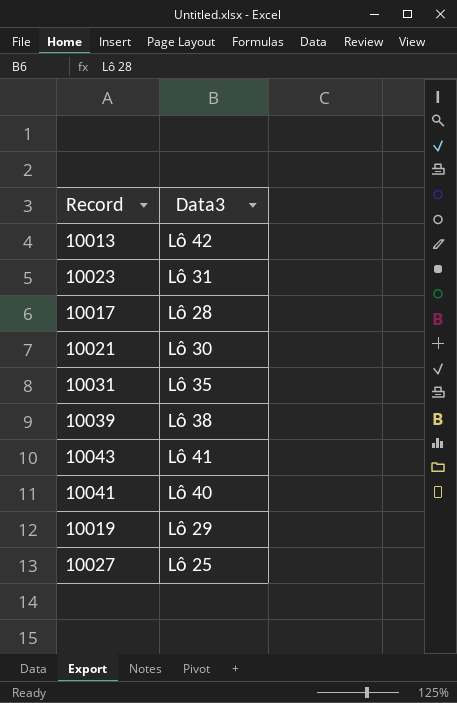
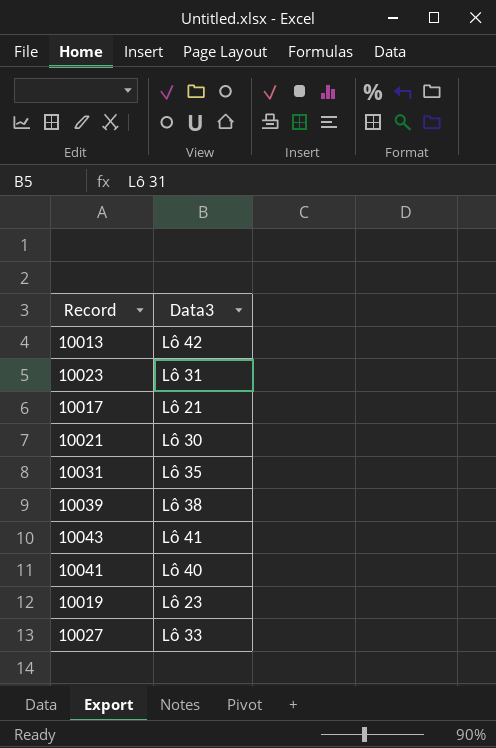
10017 | Data3: Lô 28 -> Lô 21
10019 | Data3: Lô 29 -> Lô 23
10027 | Data3: Lô 25 -> Lô 33

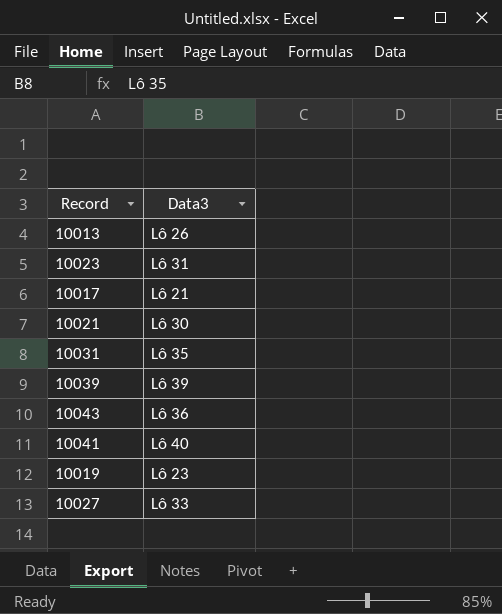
10013 | Data3: Lô 42 -> Lô 26
10039 | Data3: Lô 38 -> Lô 39
10043 | Data3: Lô 41 -> Lô 36

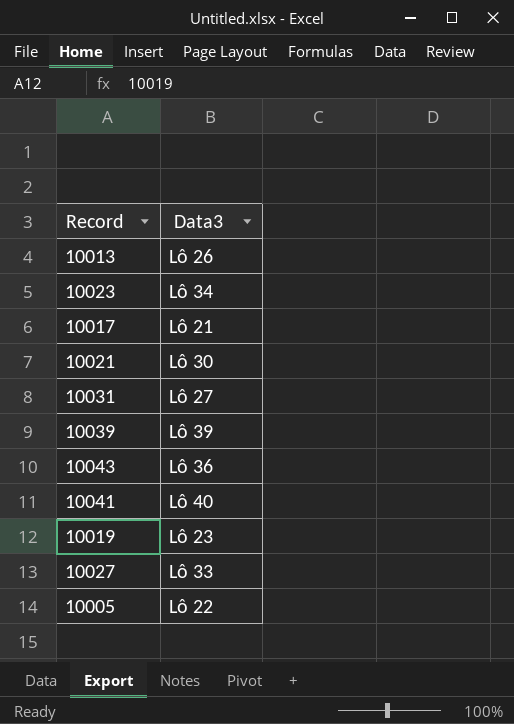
10023 | Data3: Lô 31 -> Lô 34
10031 | Data3: Lô 35 -> Lô 27
row 10005: none -> Lô 22

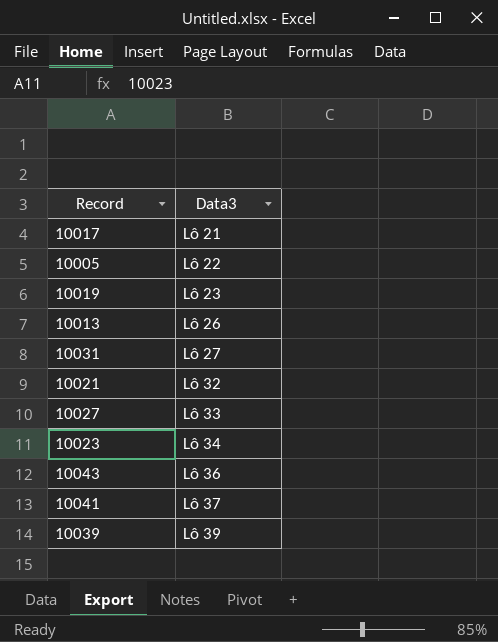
row order: none -> Data3 ascending
10021 | Data3: Lô 30 -> Lô 32
10041 | Data3: Lô 40 -> Lô 37

